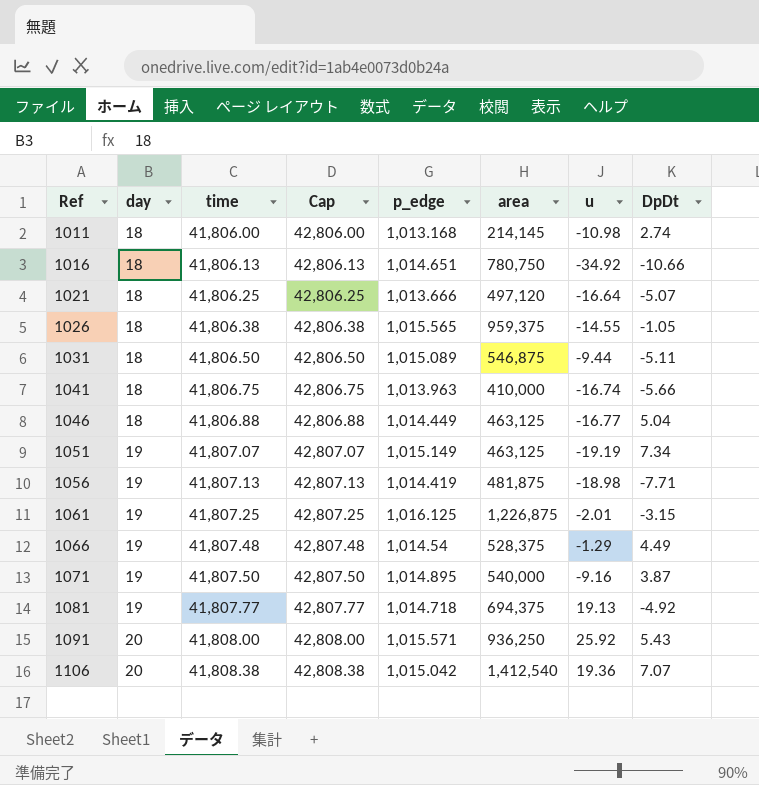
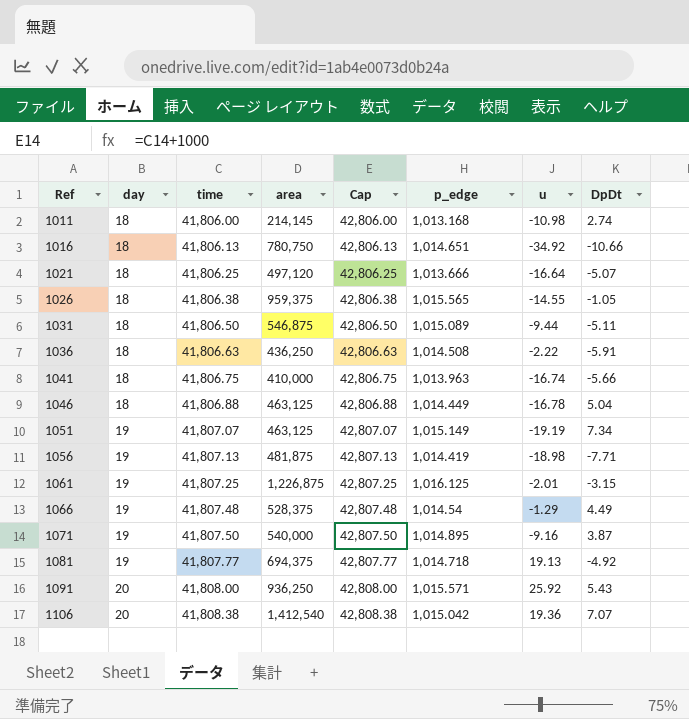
column area | position: 6 -> 4
row 1036: none -> 18 | 41,806.63 | 436,250 | 42,806.63 | 1,014.508 | -2.22 | -5.91
1046 | u: -16.77 -> -16.78

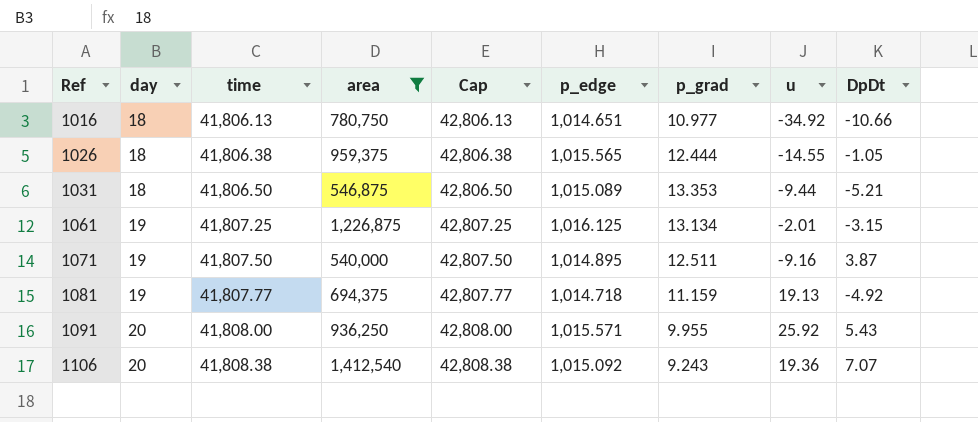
filter: none -> area >= 540,000
column p_grad | position: none -> 7
1031 | DpDt: -5.11 -> -5.21
1106 | p_edge: 1,015.042 -> 1,015.092

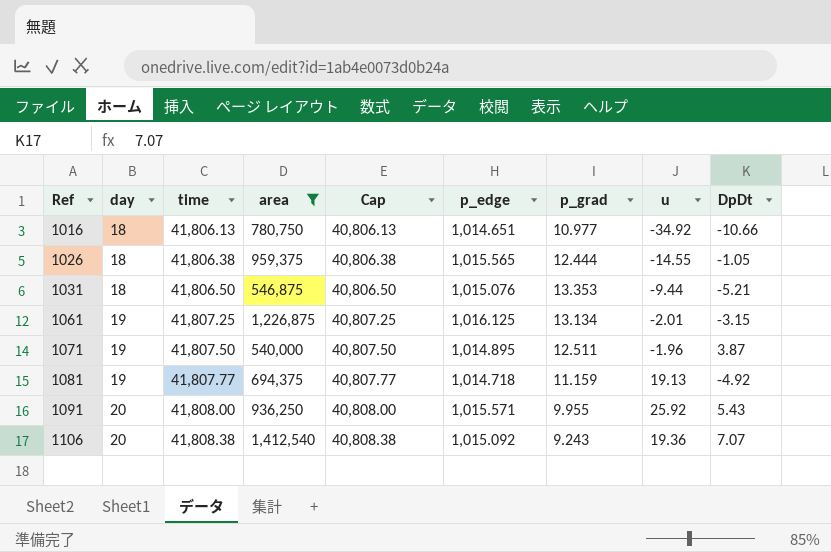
column Cap | formula: [time] + 1000 -> [time] - 1000
1031 | p_edge: 1,015.089 -> 1,015.076
1071 | u: -9.16 -> -1.96

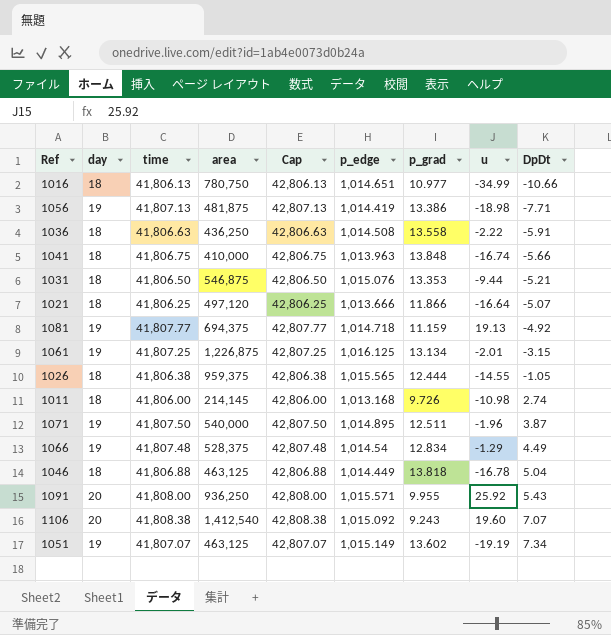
filter: area >= 540,000 -> none
row order: Ref ascending -> DpDt ascending
column Cap | formula: [time] - 1000 -> [time] + 1000
1016 | u: -34.92 -> -34.99
1106 | u: 19.36 -> 19.60

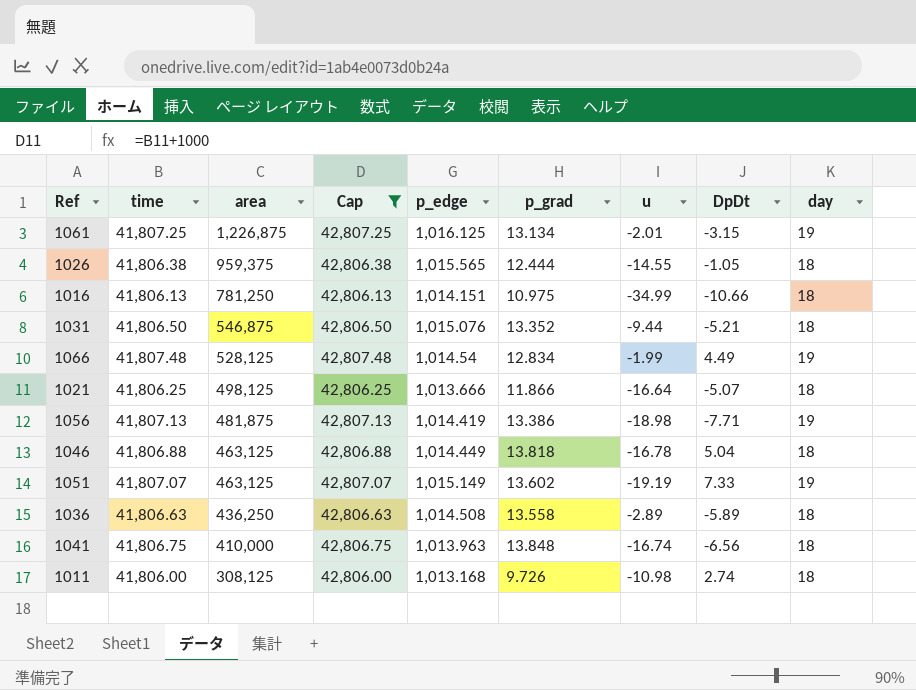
filter: none -> Cap <= 42,807.48
row order: DpDt ascending -> area descending
column day | position: 2 -> 9
1016 | area: 780,750 -> 781,250
1016 | p_edge: 1,014.651 -> 1,014.151
1016 | p_grad: 10.977 -> 10.975
1031 | p_grad: 13.353 -> 13.352
1066 | area: 528,375 -> 528,125
1066 | u: -1.29 -> -1.99
1021 | area: 497,120 -> 498,125
1051 | DpDt: 7.34 -> 7.33
1036 | u: -2.22 -> -2.89
1036 | DpDt: -5.91 -> -5.89
1041 | DpDt: -5.66 -> -6.56
1011 | area: 214,145 -> 308,125

